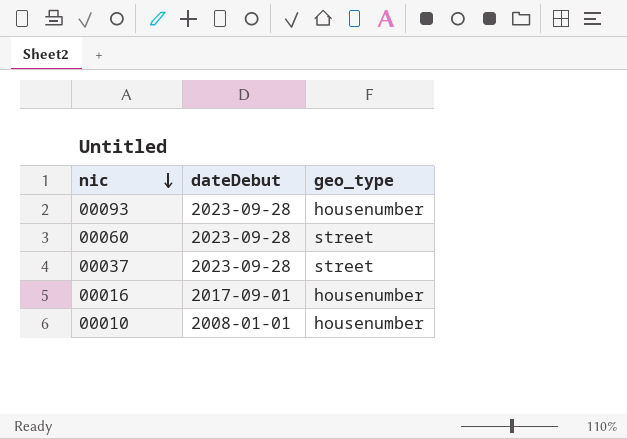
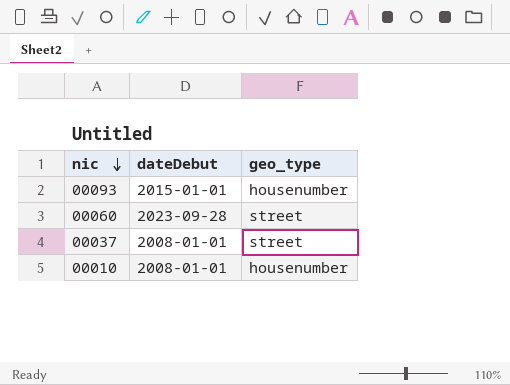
row 00016: 2017-09-01 | housenumber -> none
00093 | dateDebut: 2023-09-28 -> 2015-01-01
00037 | dateDebut: 2023-09-28 -> 2008-01-01

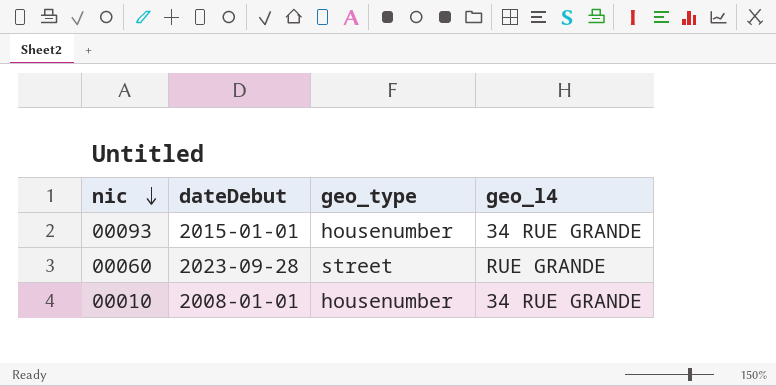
column geo_l4 | position: none -> 4
row 00037: 2008-01-01 | street -> none

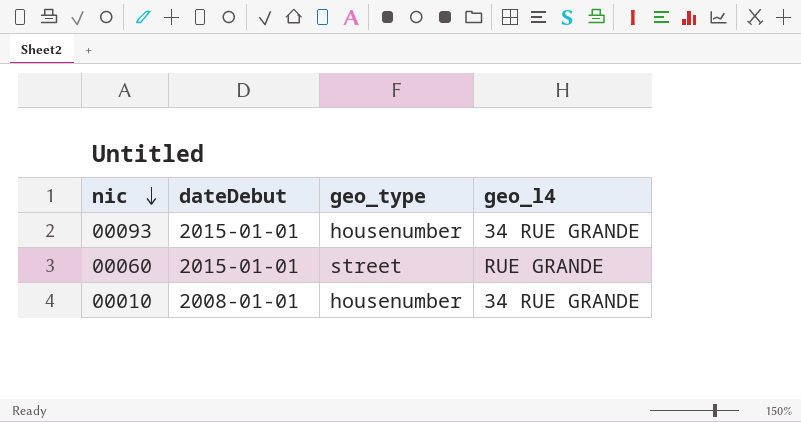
00060 | dateDebut: 2023-09-28 -> 2015-01-01

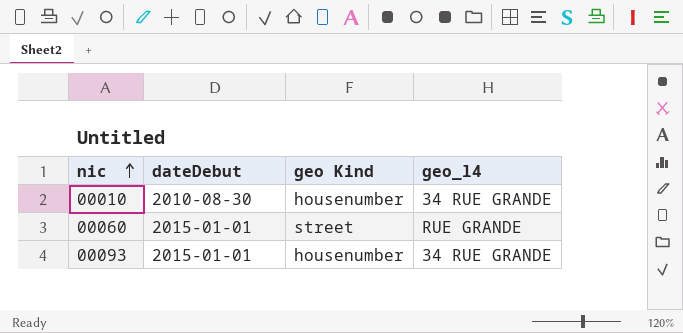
row order: nic descending -> nic ascending
column name: geo_type -> geo Kind
00010 | dateDebut: 2008-01-01 -> 2010-08-30

